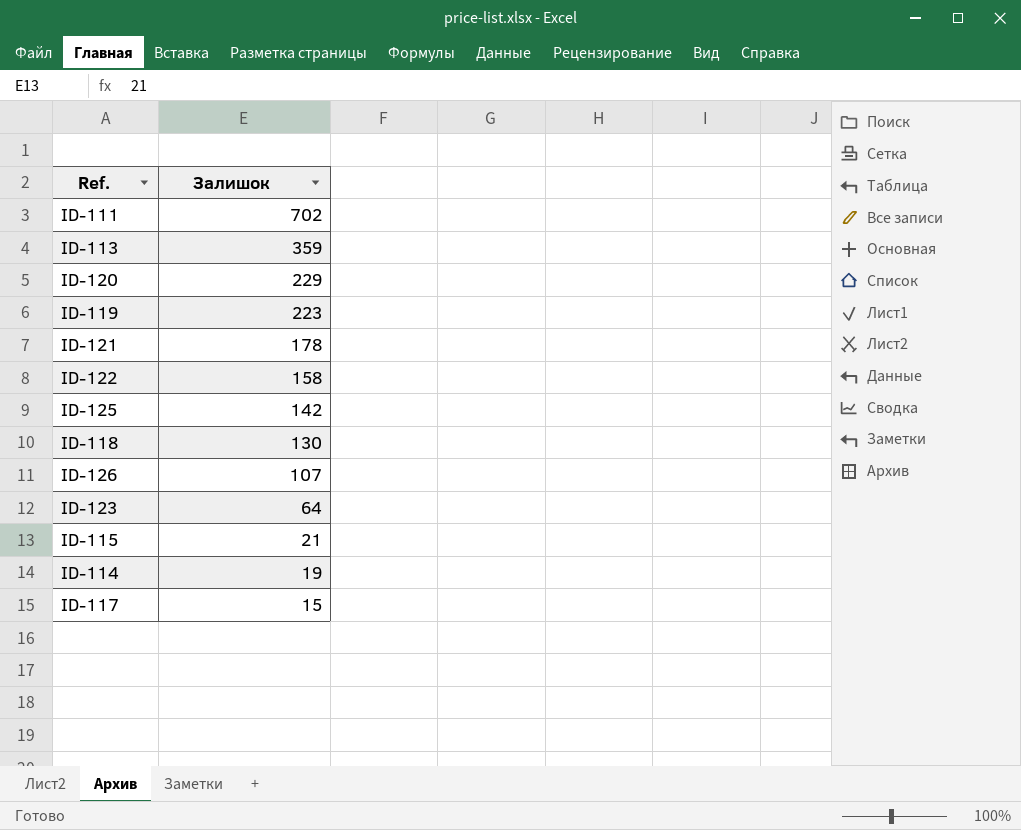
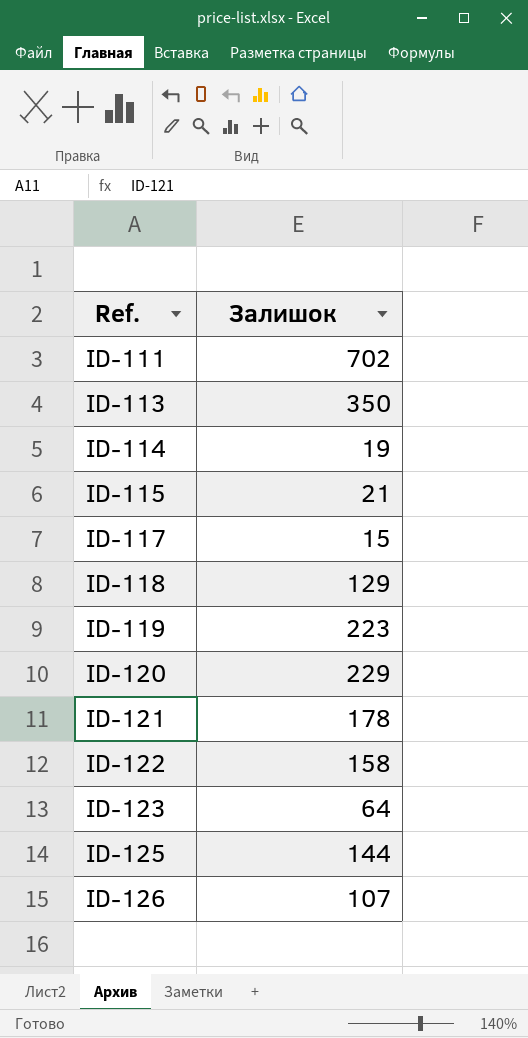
row order: Залишок descending -> Ref. ascending
ID-113 | Залишок: 359 -> 350
ID-118 | Залишок: 130 -> 129
ID-125 | Залишок: 142 -> 144

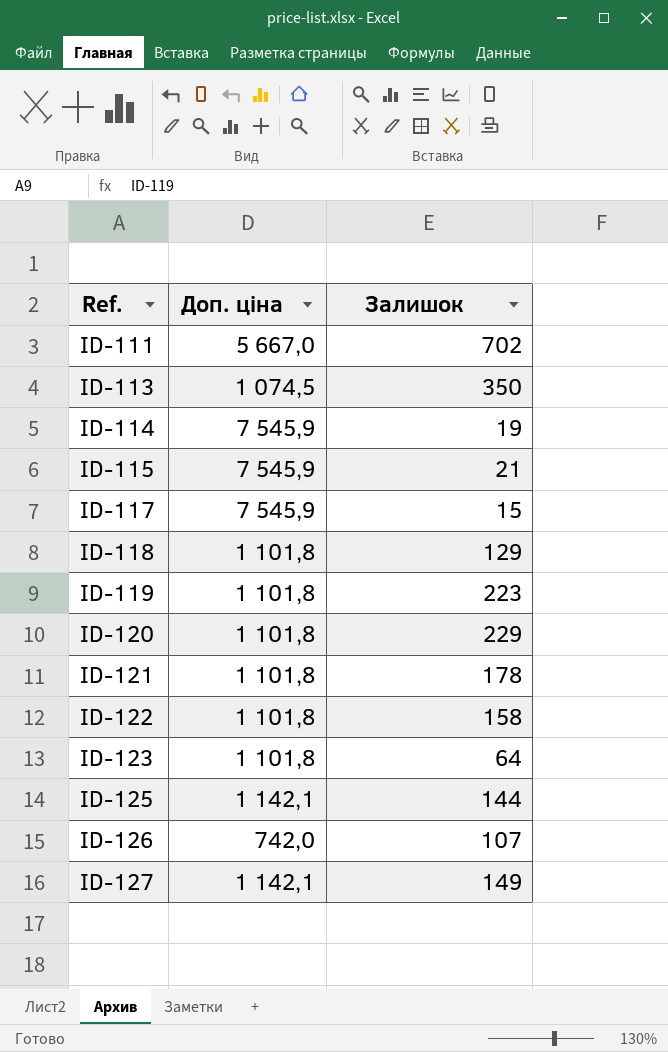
column Доп. ціна | position: none -> 2
row ID-127: none -> 1 142,1 | 149

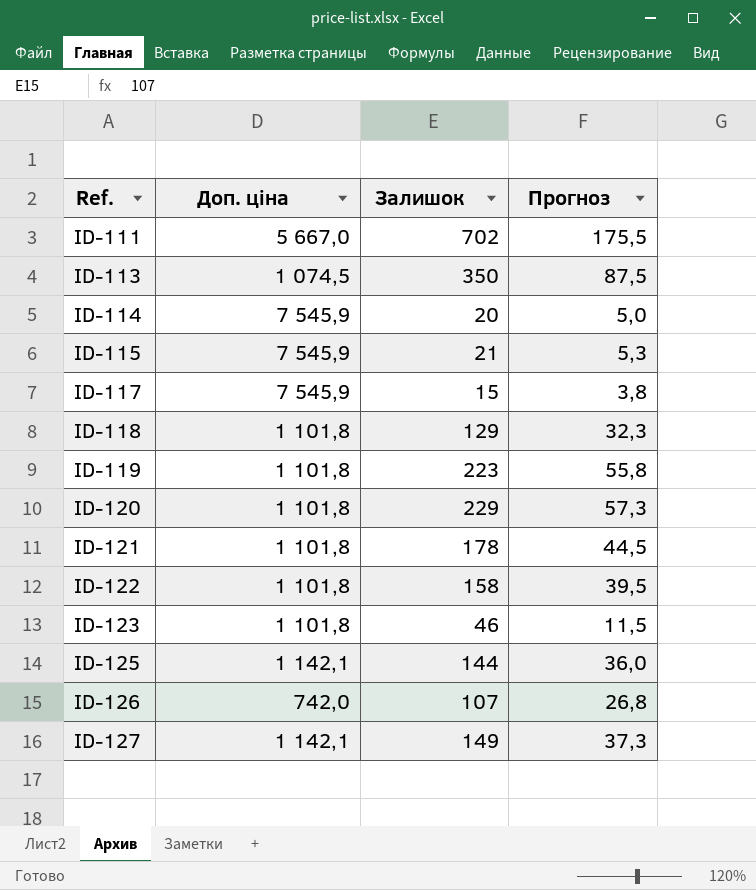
column Прогноз | formula: none -> [Залишок] * 0,25
ID-114 | Залишок: 19 -> 20
ID-123 | Залишок: 64 -> 46

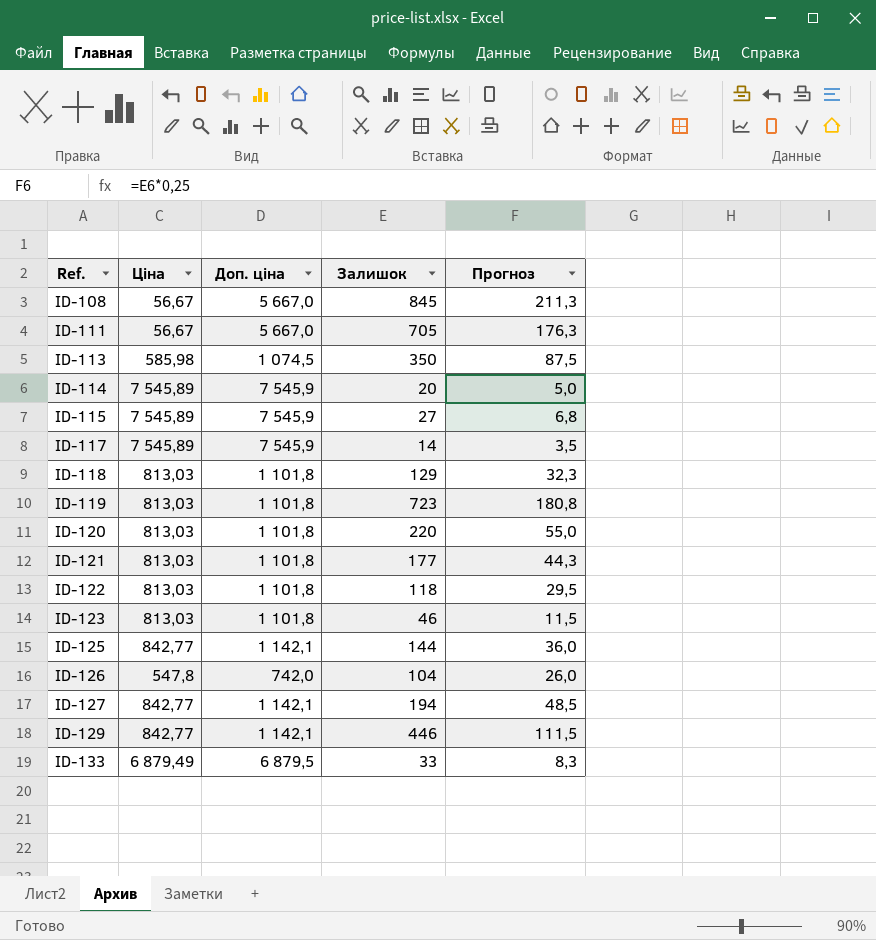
column Ціна | position: none -> 2
row ID-108: none -> 56,67 | 5 667,0 | 845 | 211,3
ID-111 | Залишок: 702 -> 705
ID-111 | Прогноз: 175,5 -> 176,3
ID-115 | Залишок: 21 -> 27
ID-115 | Прогноз: 5,3 -> 6,8
ID-117 | Залишок: 15 -> 14
ID-117 | Прогноз: 3,8 -> 3,5
ID-119 | Залишок: 223 -> 723
ID-119 | Прогноз: 55,8 -> 180,8
ID-120 | Залишок: 229 -> 220
ID-120 | Прогноз: 57,3 -> 55,0
ID-121 | Залишок: 178 -> 177
ID-121 | Прогноз: 44,5 -> 44,3
ID-122 | Залишок: 158 -> 118
ID-122 | Прогноз: 39,5 -> 29,5
ID-126 | Залишок: 107 -> 104
ID-126 | Прогноз: 26,8 -> 26,0
ID-127 | Залишок: 149 -> 194
ID-127 | Прогноз: 37,3 -> 48,5
row ID-129: none -> 842,77 | 1 142,1 | 446 | 111,5
row ID-133: none -> 6 879,49 | 6 879,5 | 33 | 8,3

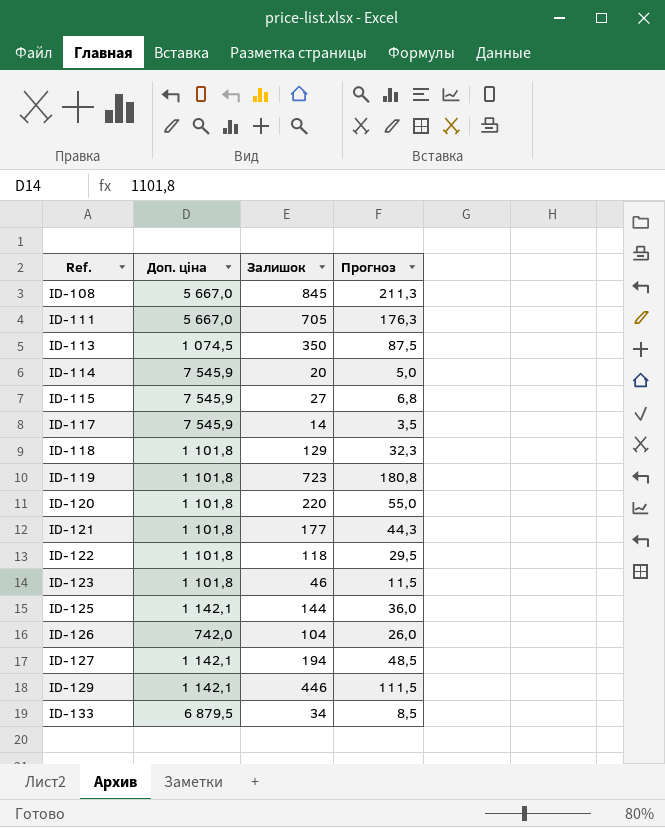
column Ціна | position: 2 -> none
ID-133 | Залишок: 33 -> 34
ID-133 | Прогноз: 8,3 -> 8,5

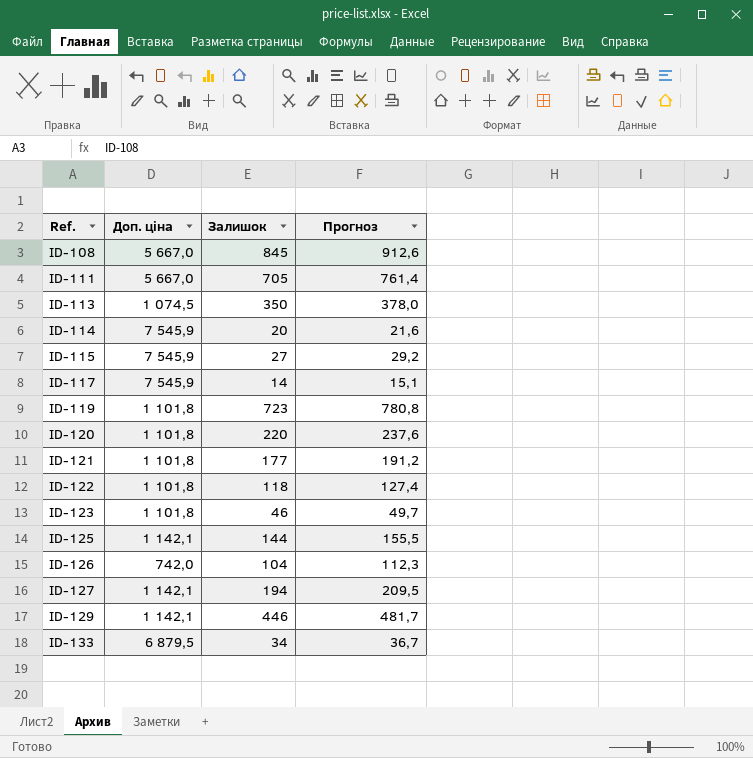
column Прогноз | formula: [Залишок] * 0,25 -> [Залишок] * 1,08
row ID-118: 1 101,8 | 129 | 32,3 -> none

